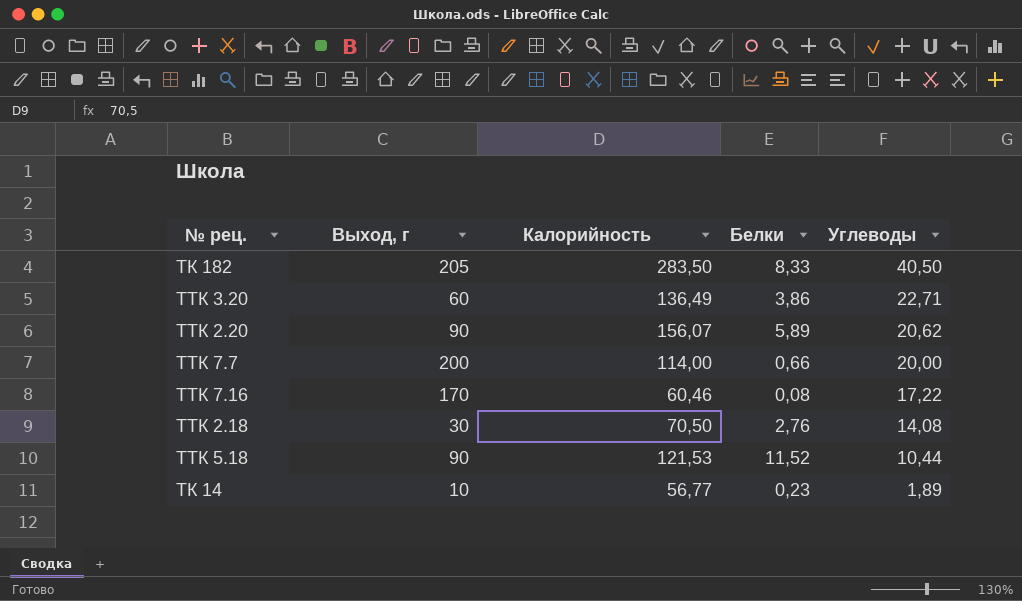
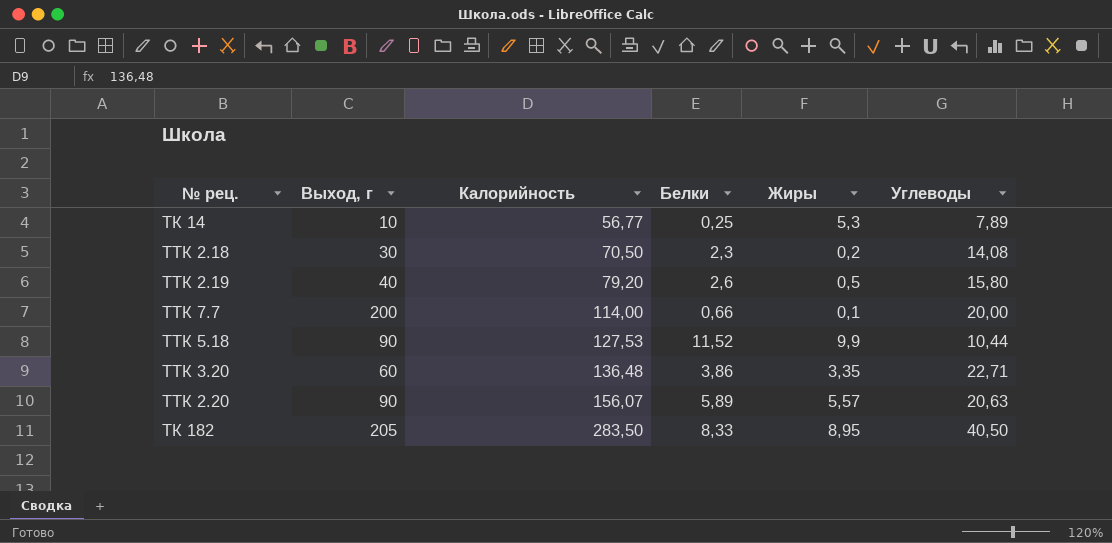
row order: Углеводы descending -> Калорийность ascending
column Жиры | position: none -> 5
row ТТК 7.16: 170 | 60,46 | 0,08 | 17,22 -> none
ТК 14 | Белки: 0,23 -> 0,25
ТК 14 | Углеводы: 1,89 -> 7,89
ТТК 2.18 | Белки: 2,76 -> 2,3
row ТТК 2.19: none -> 40 | 79,20 | 2,6 | 0,5 | 15,80
ТТК 5.18 | Калорийность: 121,53 -> 127,53
ТТК 3.20 | Калорийность: 136,49 -> 136,48
ТТК 2.20 | Углеводы: 20,62 -> 20,63

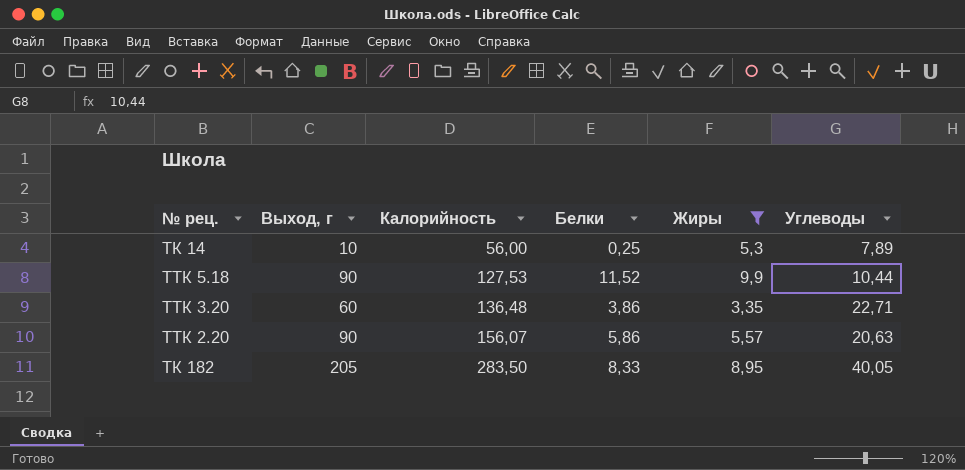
filter: none -> Жиры >= 3,35
ТК 14 | Калорийность: 56,77 -> 56,00
ТТК 2.20 | Белки: 5,89 -> 5,86
ТК 182 | Углеводы: 40,50 -> 40,05

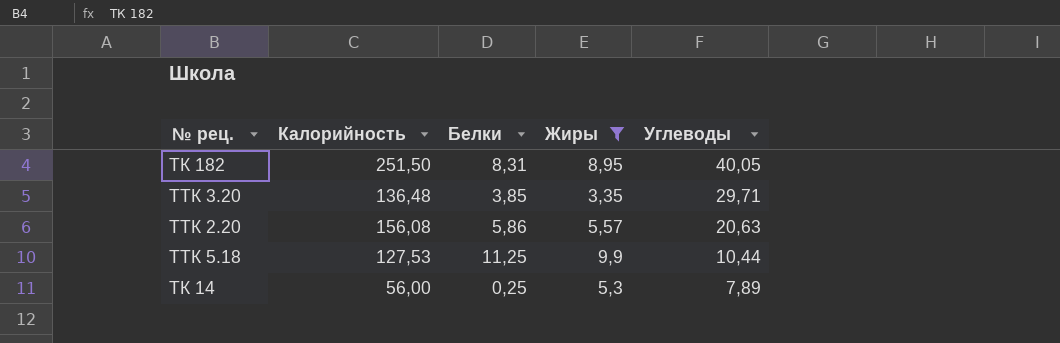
row order: Калорийность ascending -> Углеводы descending
column Выход, г | position: 2 -> none
ТК 182 | Калорийность: 283,50 -> 251,50
ТК 182 | Белки: 8,33 -> 8,31
ТТК 3.20 | Белки: 3,86 -> 3,85
ТТК 3.20 | Углеводы: 22,71 -> 29,71
ТТК 2.20 | Калорийность: 156,07 -> 156,08
ТТК 5.18 | Белки: 11,52 -> 11,25

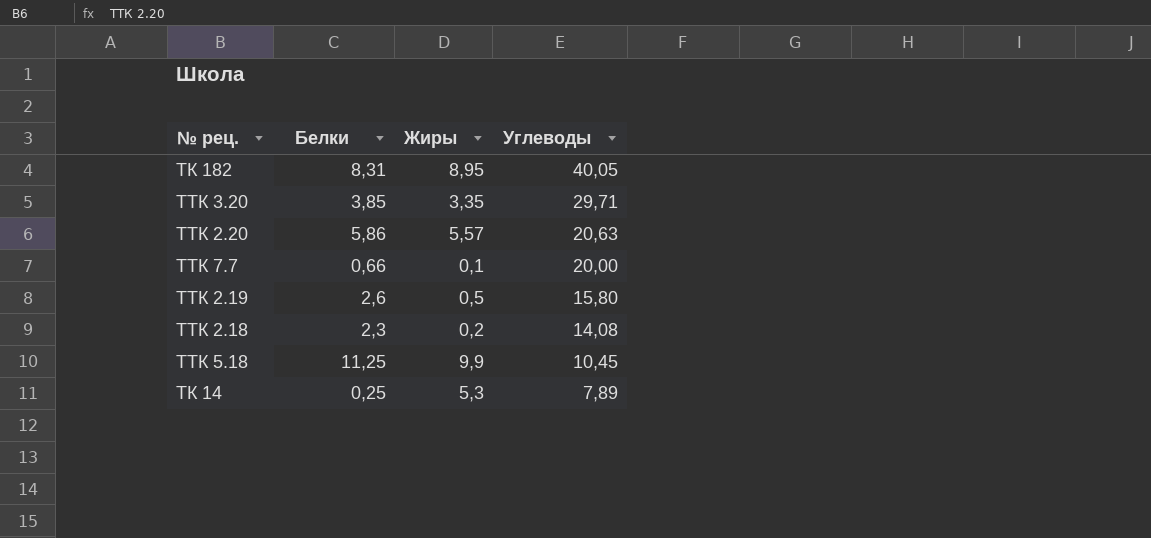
filter: Жиры >= 3,35 -> none
column Калорийность | position: 2 -> none
ТТК 5.18 | Углеводы: 10,44 -> 10,45

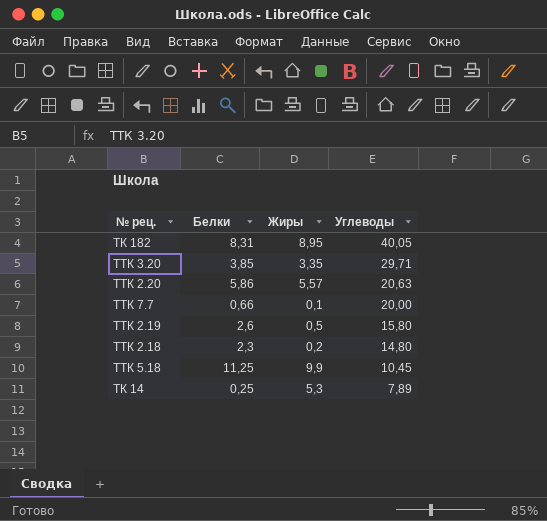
ТТК 2.18 | Углеводы: 14,08 -> 14,80

